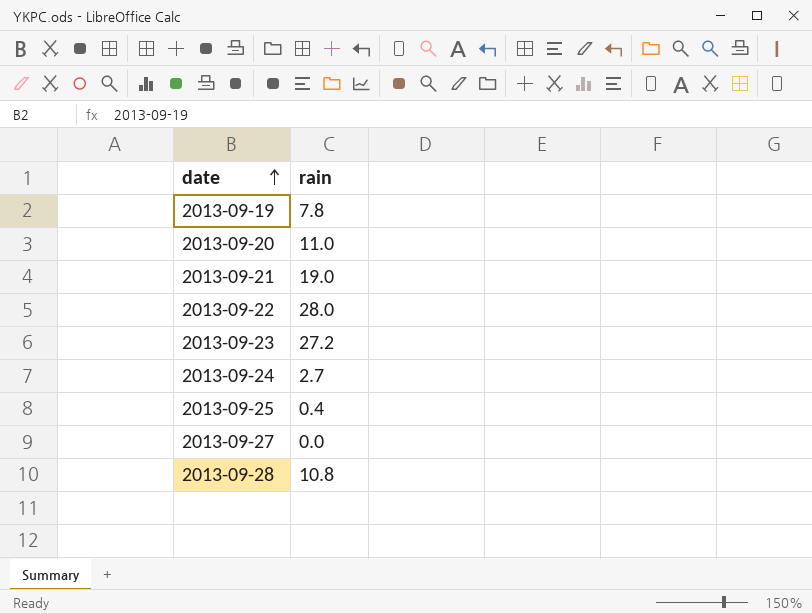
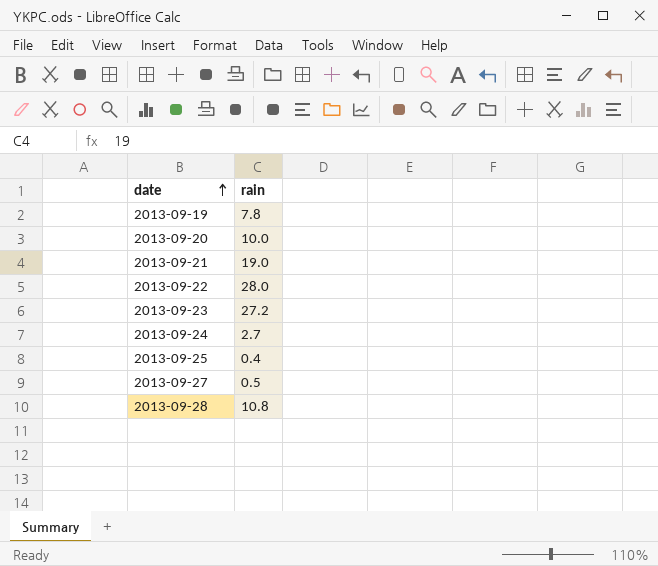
2013-09-20 | rain: 11.0 -> 10.0
2013-09-27 | rain: 0.0 -> 0.5

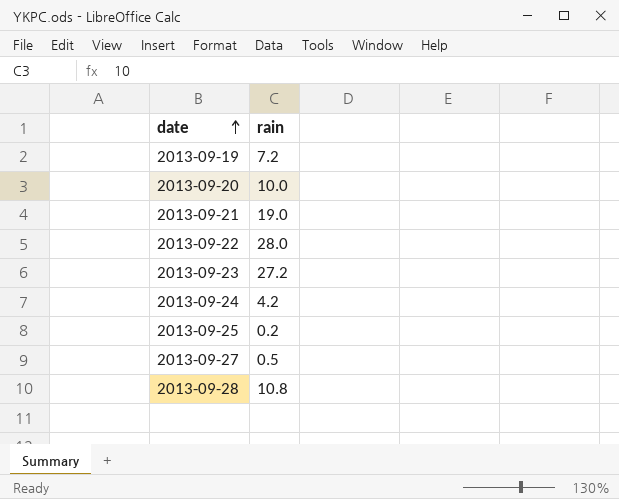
2013-09-19 | rain: 7.8 -> 7.2
2013-09-24 | rain: 2.7 -> 4.2
2013-09-25 | rain: 0.4 -> 0.2

